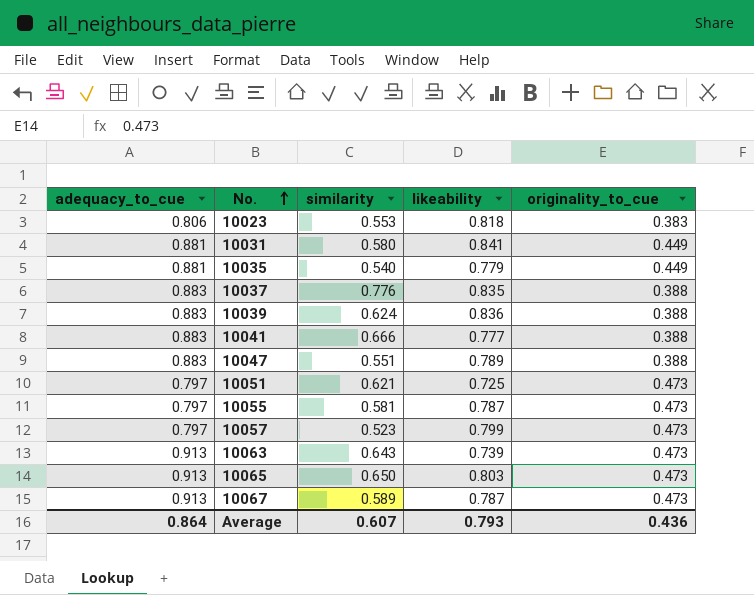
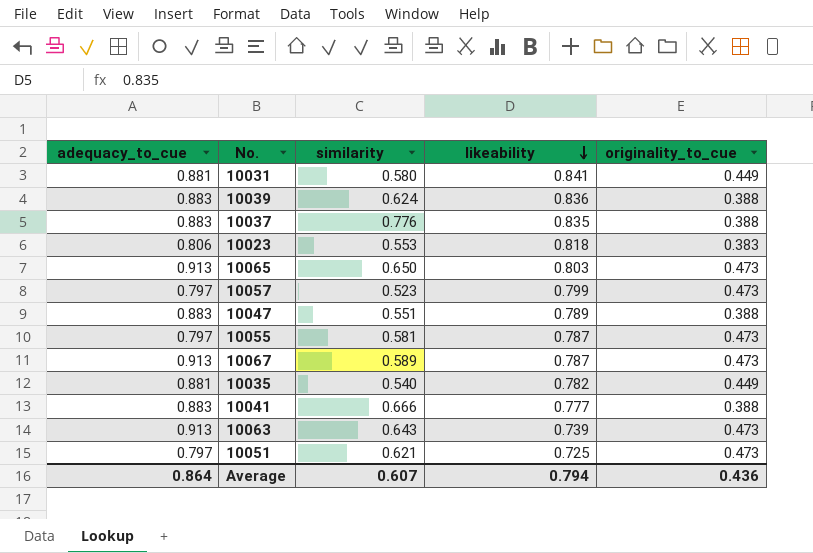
row order: No. ascending -> likeability descending
10035 | likeability: 0.779 -> 0.782
Average | likeability: 0.793 -> 0.794

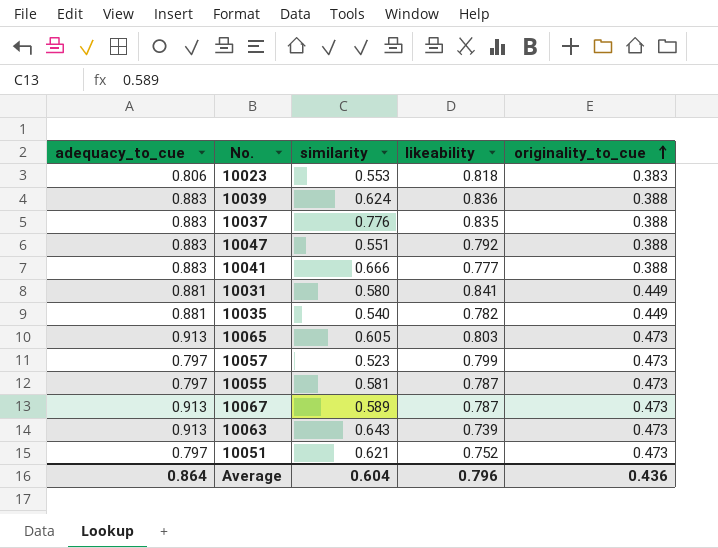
row order: likeability descending -> originality_to_cue ascending
10047 | likeability: 0.789 -> 0.792
10065 | similarity: 0.650 -> 0.605
10051 | likeability: 0.725 -> 0.752
Average | similarity: 0.607 -> 0.604
Average | likeability: 0.794 -> 0.796

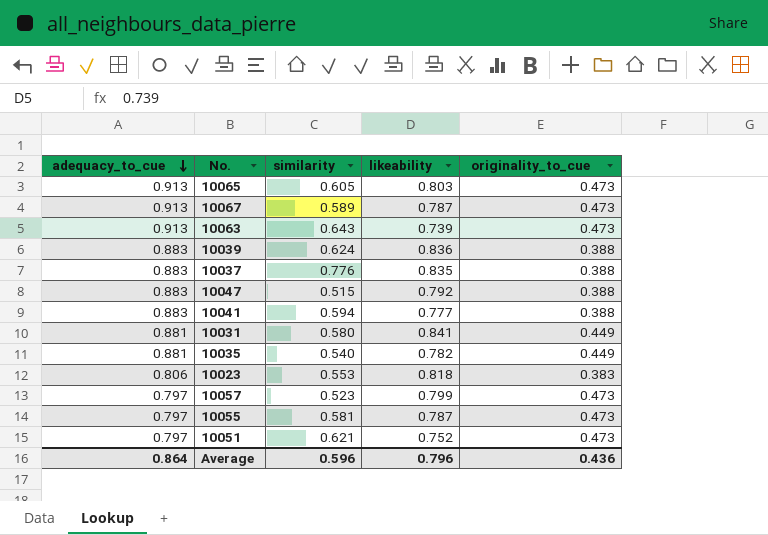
row order: originality_to_cue ascending -> adequacy_to_cue descending
10047 | similarity: 0.551 -> 0.515
10041 | similarity: 0.666 -> 0.594
Average | similarity: 0.604 -> 0.596

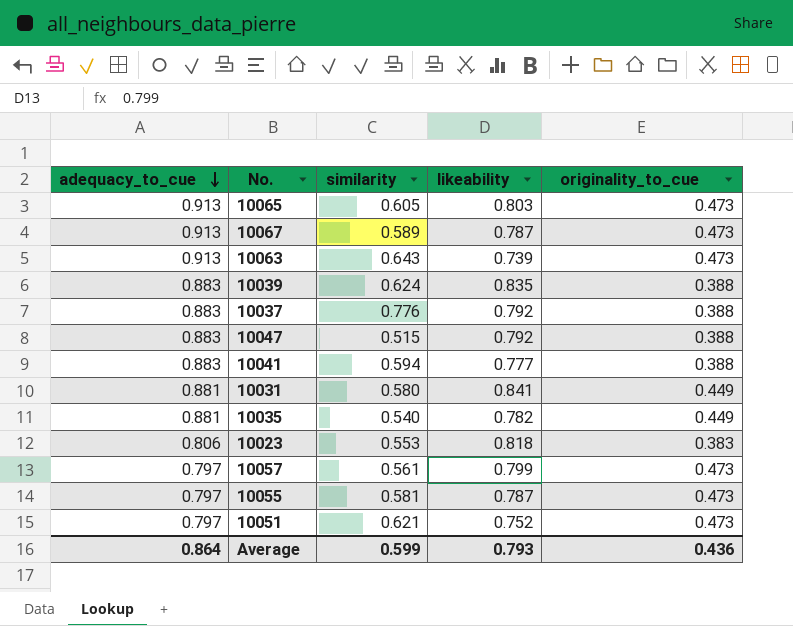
10039 | likeability: 0.836 -> 0.835
10037 | likeability: 0.835 -> 0.792
10057 | similarity: 0.523 -> 0.561
Average | similarity: 0.596 -> 0.599
Average | likeability: 0.796 -> 0.793

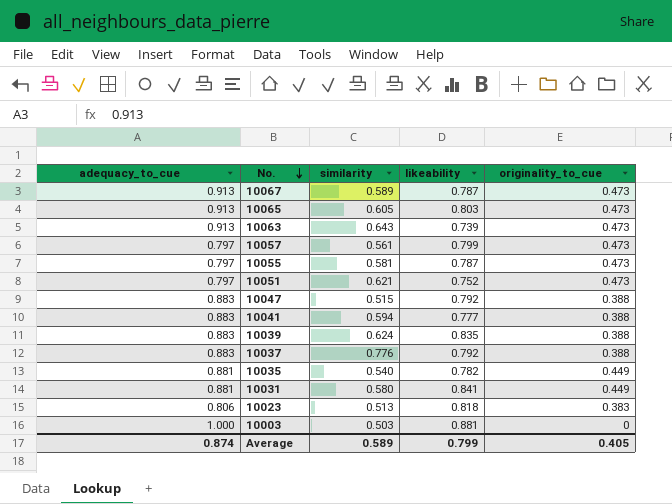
row order: adequacy_to_cue descending -> No. descending
10023 | similarity: 0.553 -> 0.513
row 10003: none -> 1.000 | 0.503 | 0.881 | 0
Average | adequacy_to_cue: 0.864 -> 0.874
Average | similarity: 0.599 -> 0.589
Average | likeability: 0.793 -> 0.799
Average | originality_to_cue: 0.436 -> 0.405

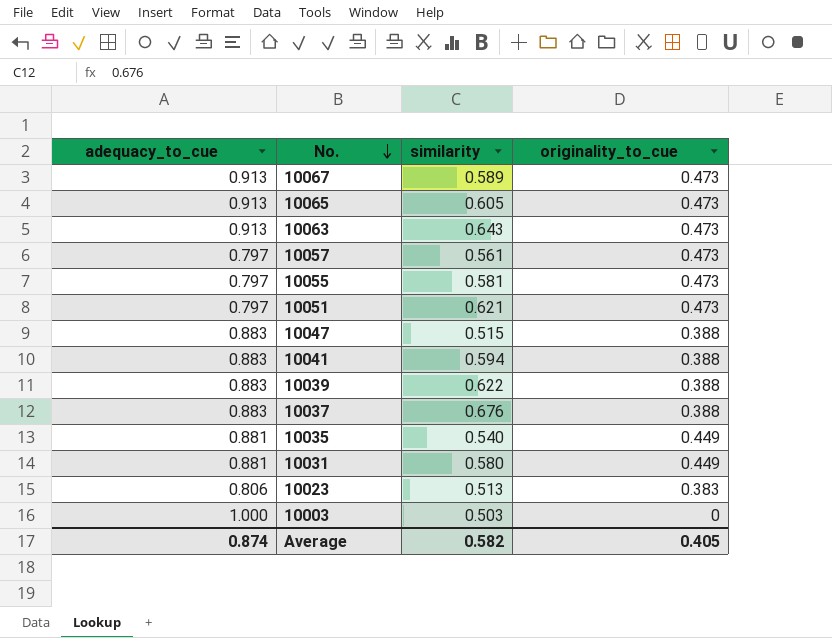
column likeability | position: 4 -> none
10039 | similarity: 0.624 -> 0.622
10037 | similarity: 0.776 -> 0.676
Average | similarity: 0.589 -> 0.582

